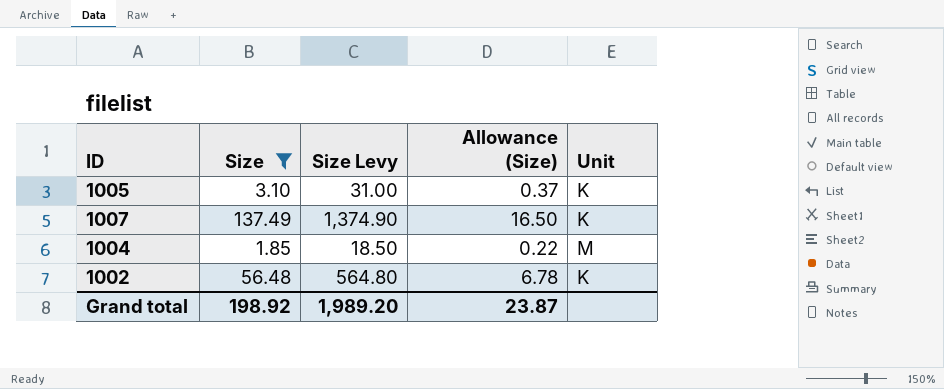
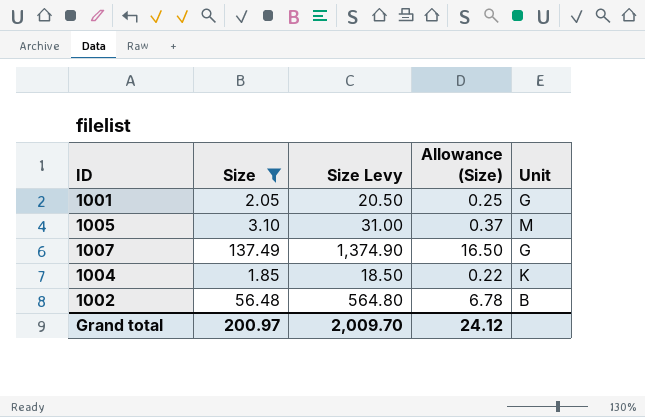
row 1001: none -> 2.05 | 20.50 | 0.25 | G
1005 | Unit: K -> M
1007 | Unit: K -> G
1004 | Unit: M -> K
1002 | Unit: K -> B
Grand total | Size: 198.92 -> 200.97
Grand total | Size Levy: 1,989.20 -> 2,009.70
Grand total | Allowance (Size): 23.87 -> 24.12

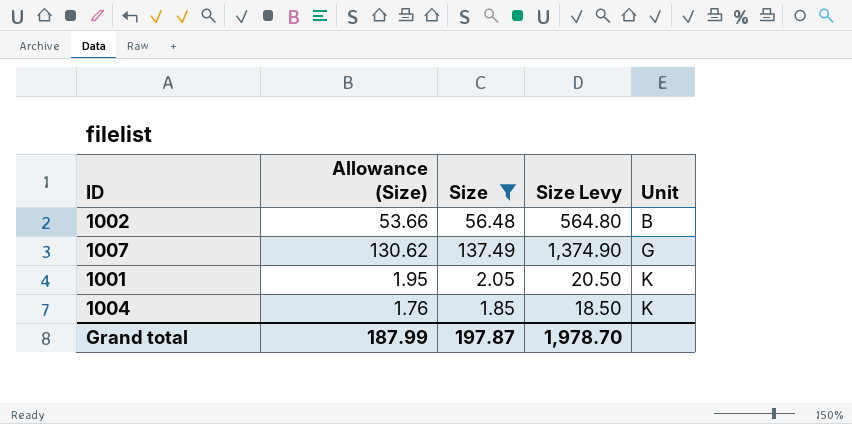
row order: none -> Unit ascending
column Allowance (Size) | formula: [Size] * 0.12 -> [Size] * 0.95
column Allowance (Size) | position: 4 -> 2
row 1005: 3.10 | 31.00 | 0.37 | M -> none
1001 | Unit: G -> K
Grand total | Allowance (Size): 24.12 -> 187.99
Grand total | Size: 200.97 -> 197.87
Grand total | Size Levy: 2,009.70 -> 1,978.70

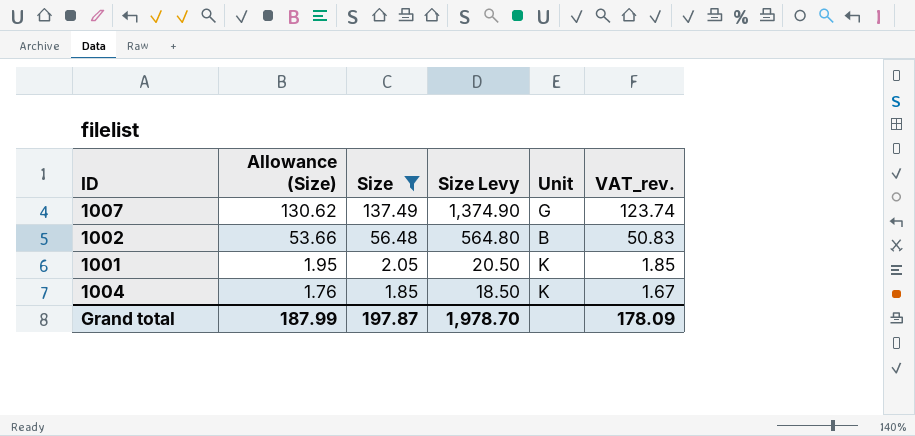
row order: Unit ascending -> Allowance (Size) descending
column VAT_rev. | formula: none -> [Size] * 0.9

